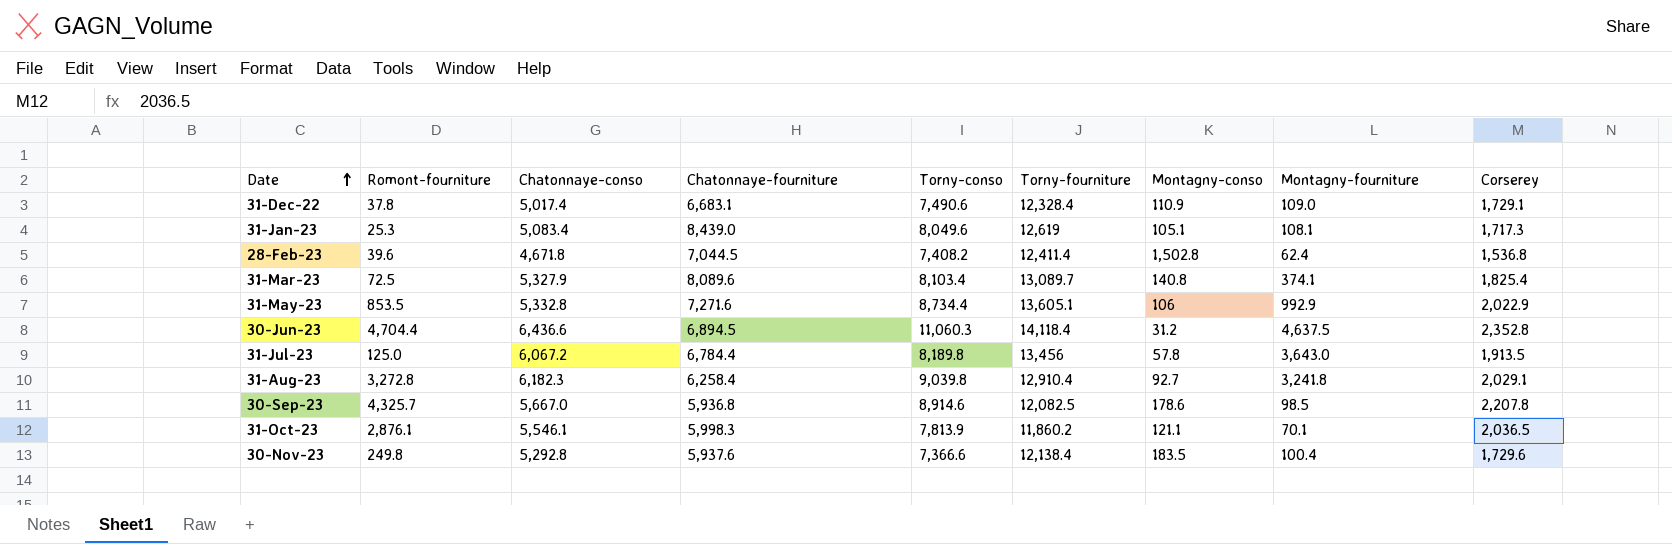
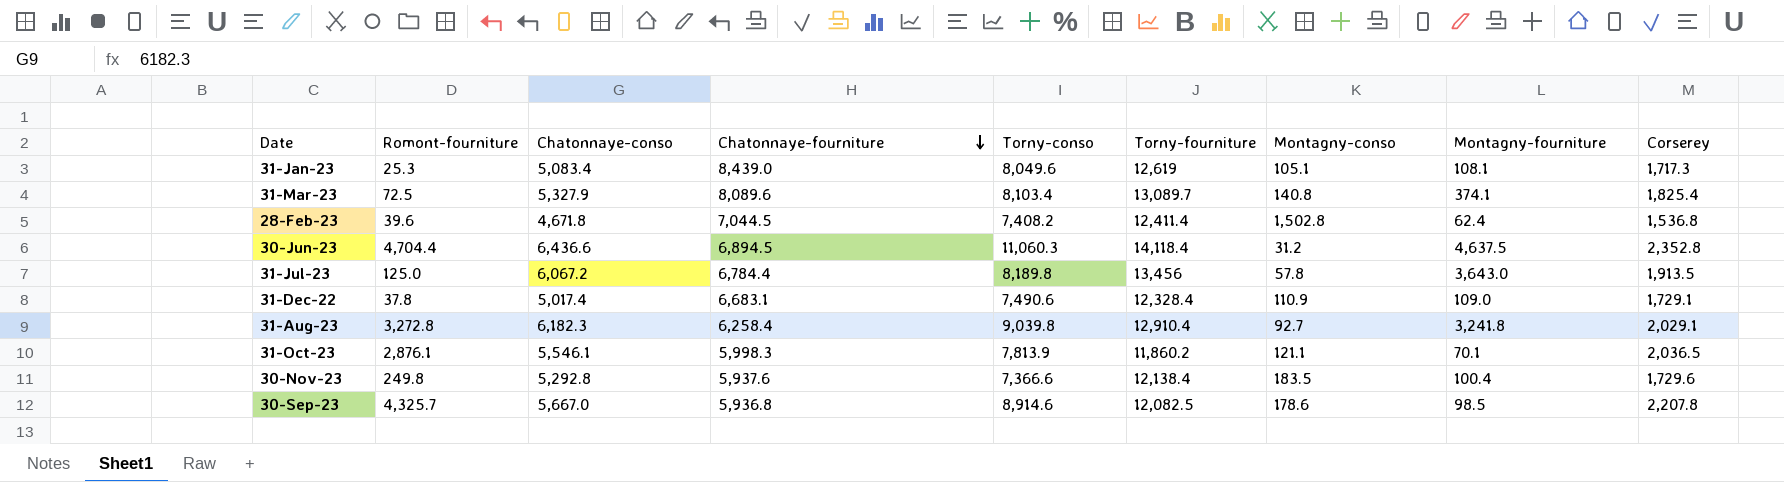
row order: Date ascending -> Chatonnaye-fourniture descending
row 31-May-23: 853.5 | 5,332.8 | 7,271.6 | 8,734.4 | 13,605.1 | 106 | 992.9 | 2,022.9 -> none

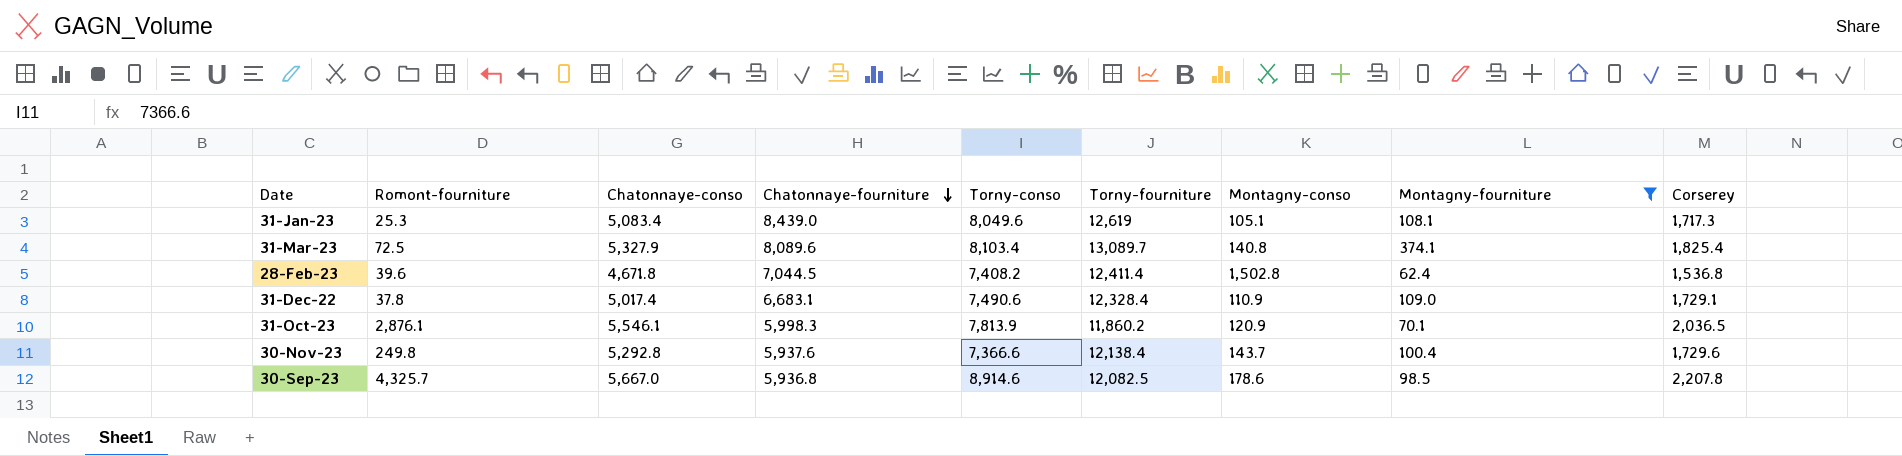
filter: none -> Montagny-fourniture <= 374.1
31-Oct-23 | Montagny-conso: 121.1 -> 120.9
30-Nov-23 | Montagny-conso: 183.5 -> 143.7

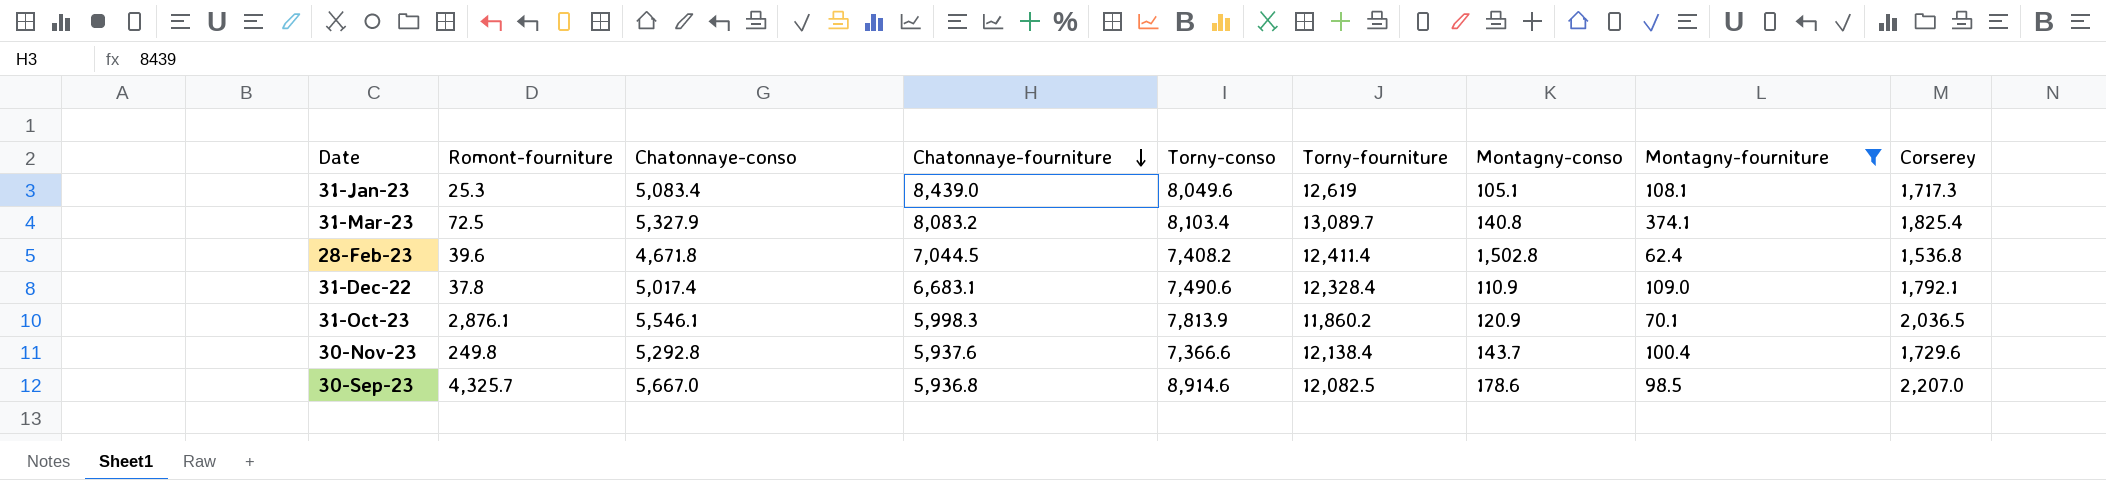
31-Mar-23 | Chatonnaye-fourniture: 8,089.6 -> 8,083.2
31-Dec-22 | Corserey: 1,729.1 -> 1,792.1
30-Sep-23 | Corserey: 2,207.8 -> 2,207.0

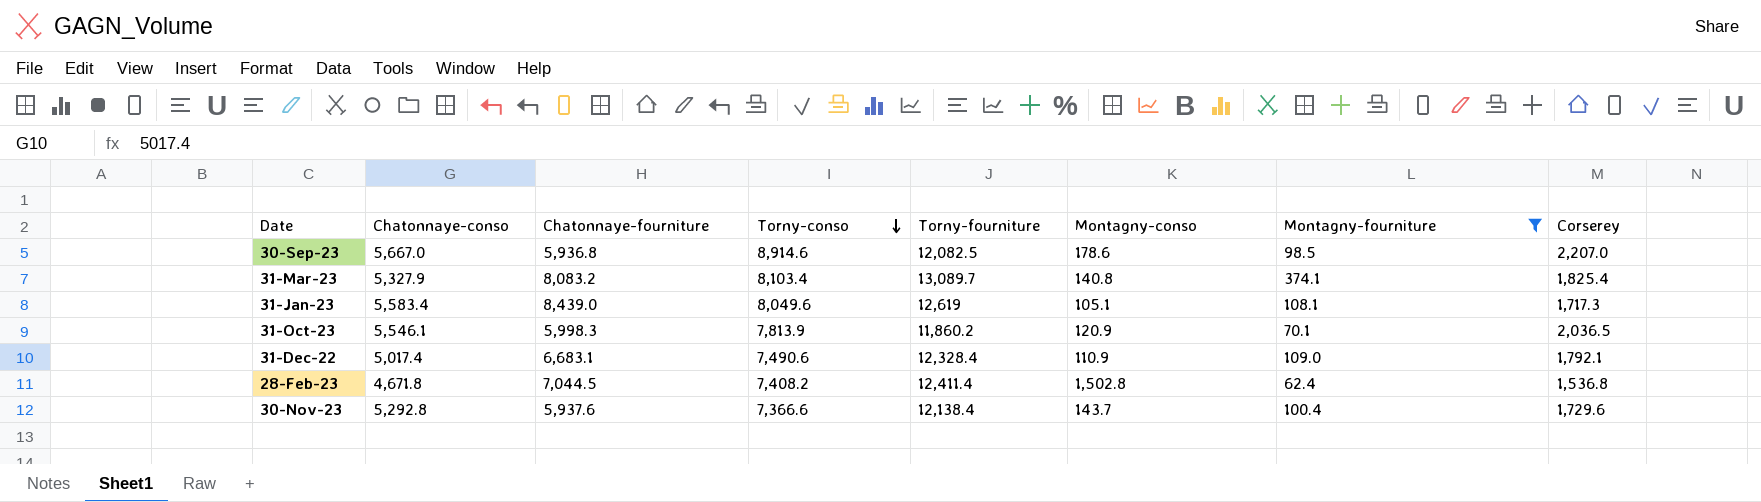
row order: Chatonnaye-fourniture descending -> Torny-conso descending
column Romont-fourniture | position: 2 -> none
31-Jan-23 | Chatonnaye-conso: 5,083.4 -> 5,583.4

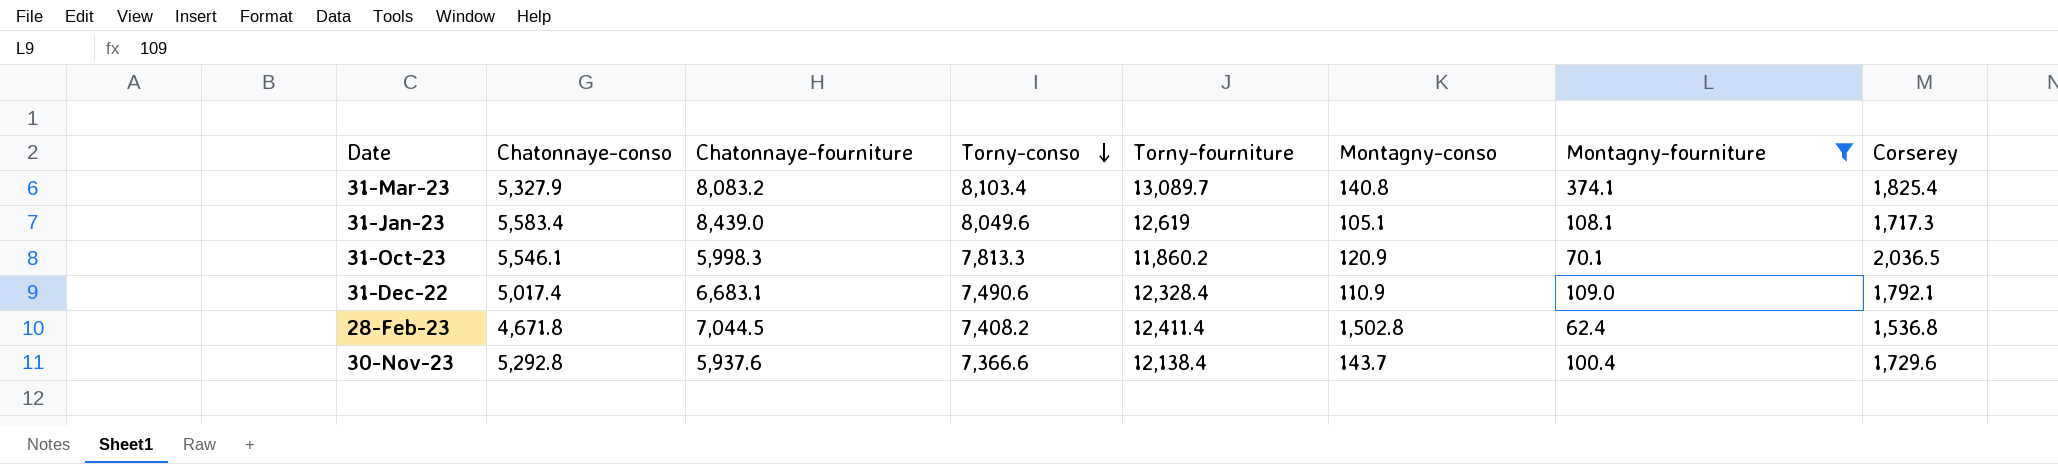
row 30-Sep-23: 5,667.0 | 5,936.8 | 8,914.6 | 12,082.5 | 178.6 | 98.5 | 2,207.0 -> none
31-Oct-23 | Torny-conso: 7,813.9 -> 7,813.3

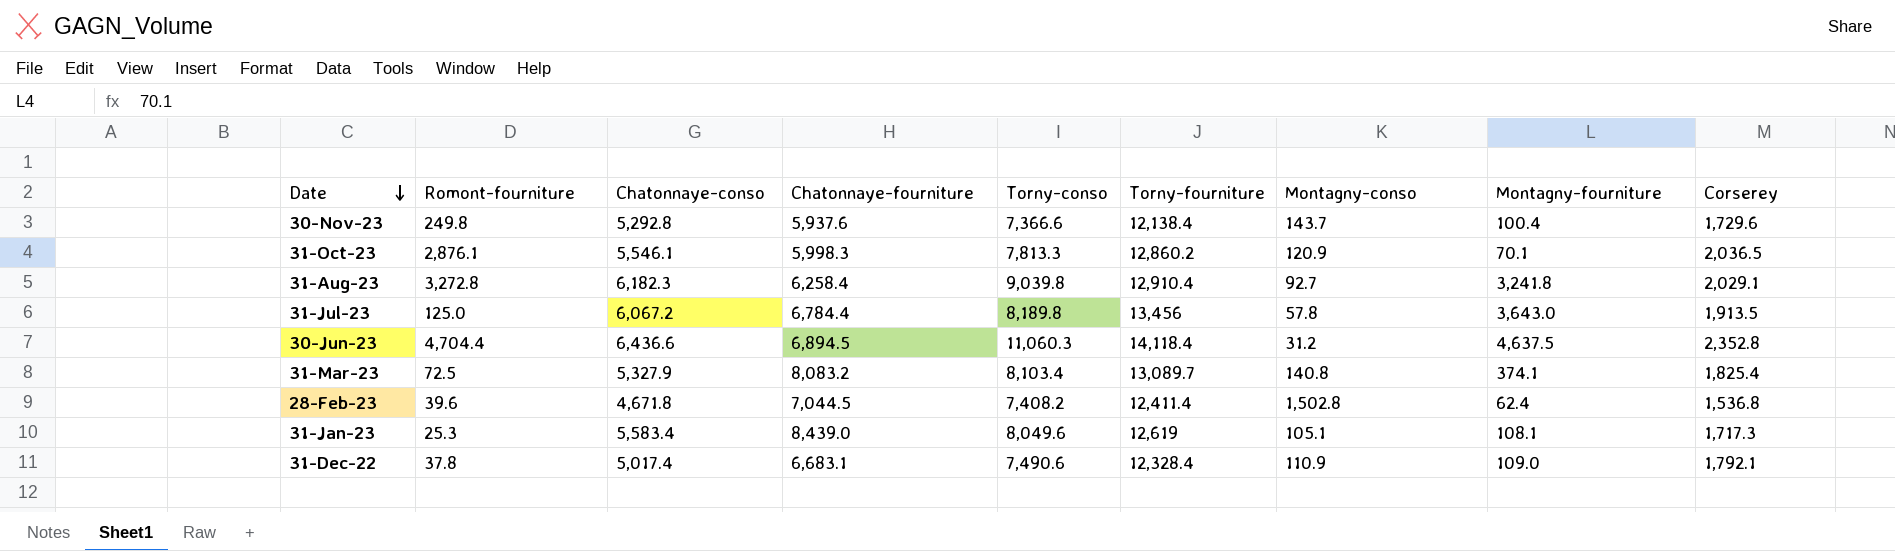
filter: Montagny-fourniture <= 374.1 -> none
row order: Torny-conso descending -> Date descending
column Romont-fourniture | position: none -> 2
31-Oct-23 | Torny-fourniture: 11,860.2 -> 12,860.2

